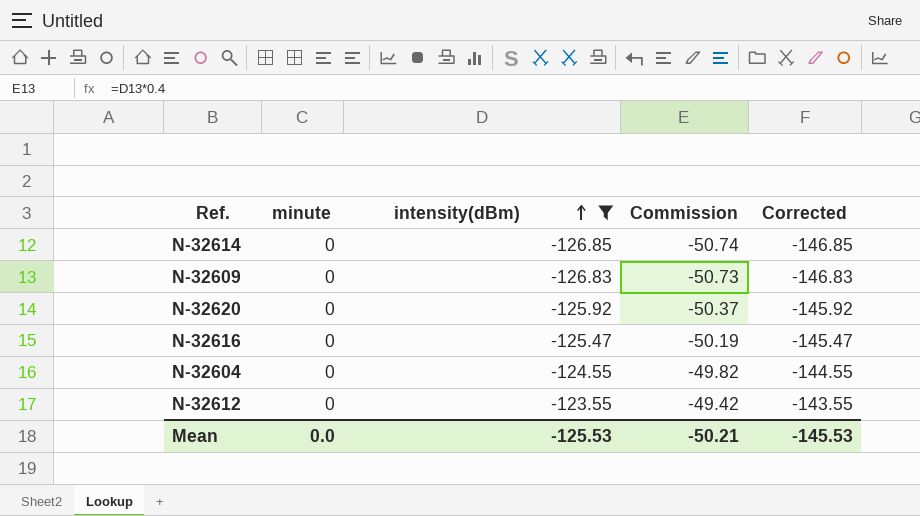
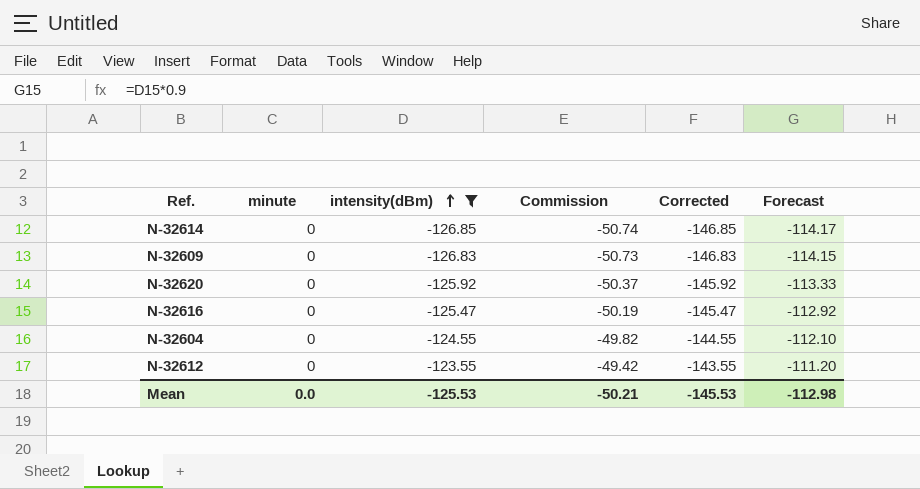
column Forecast | formula: none -> [intensity(dBm)] * 0.9

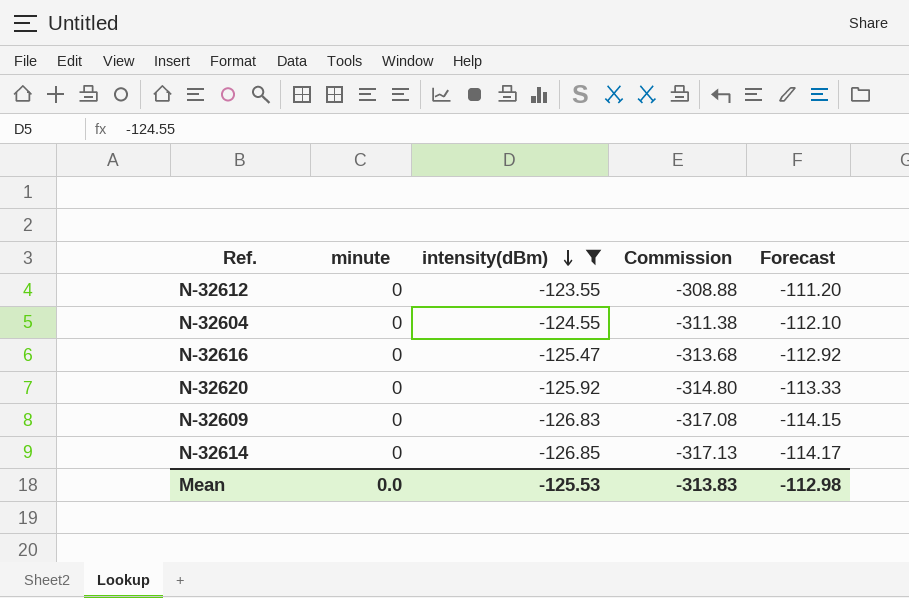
row order: intensity(dBm) ascending -> intensity(dBm) descending
column Corrected | formula: [intensity(dBm)] - 20 -> none
column Commission | formula: [intensity(dBm)] * 0.4 -> [intensity(dBm)] * 2.5
Mean | Commission: -50.21 -> -313.83

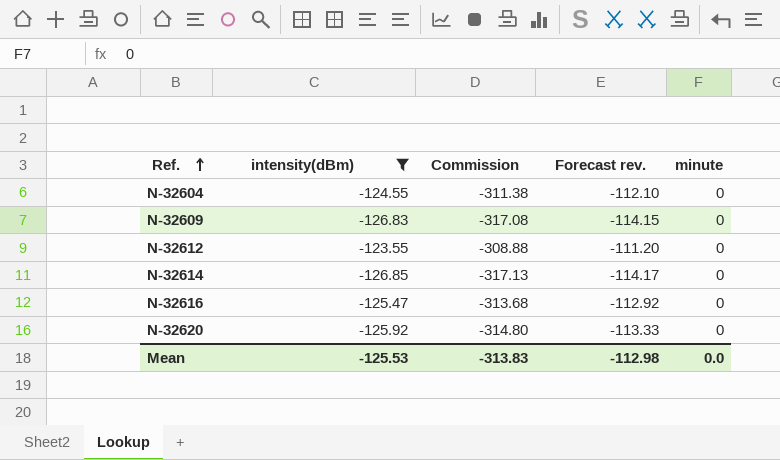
row order: intensity(dBm) descending -> Ref. ascending
column name: Forecast -> Forecast rev.
column minute | position: 2 -> 5

